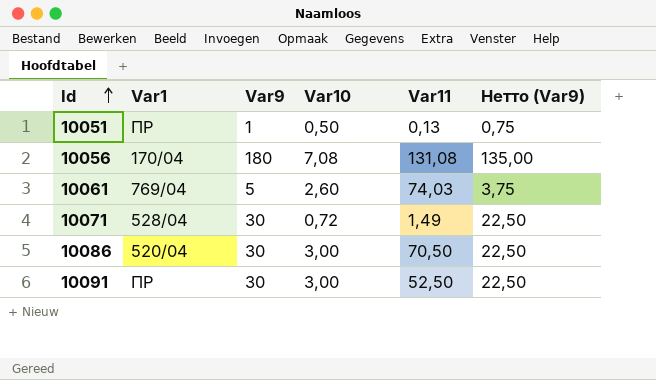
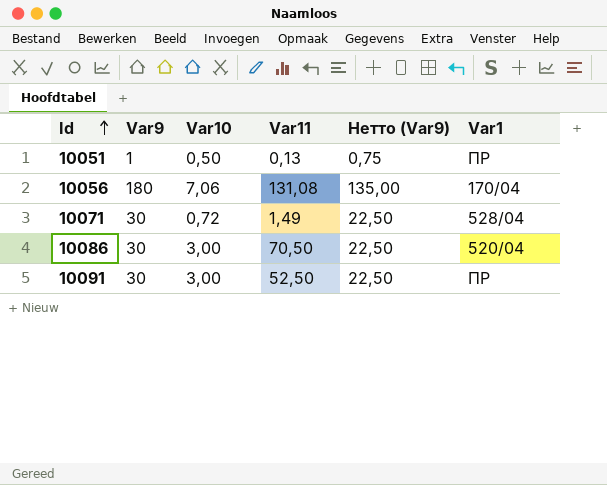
column Var1 | position: 2 -> 6
row 10061: 769/04 | 5 | 2,60 | 74,03 | 3,75 -> none
10056 | Var10: 7,08 -> 7,06

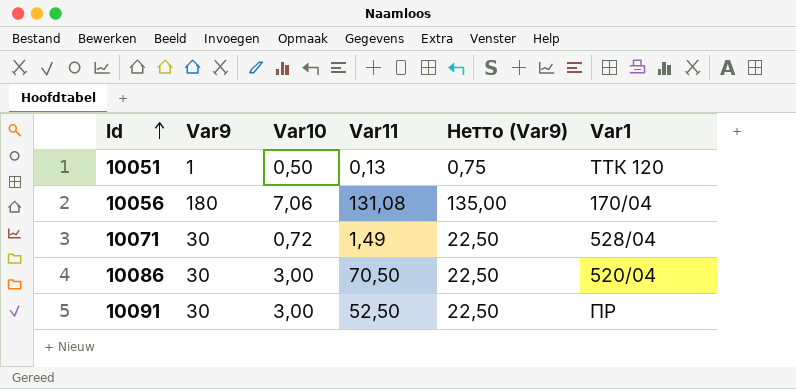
10051 | Var1: ПР -> ТТК 120

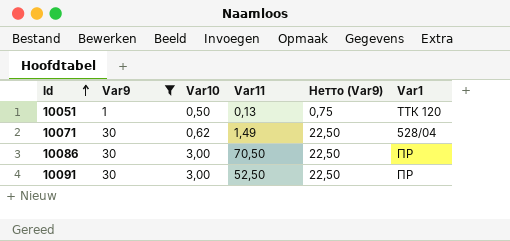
filter: none -> Var9 != 180
10071 | Var10: 0,72 -> 0,62
10086 | Var1: 520/04 -> ПР

